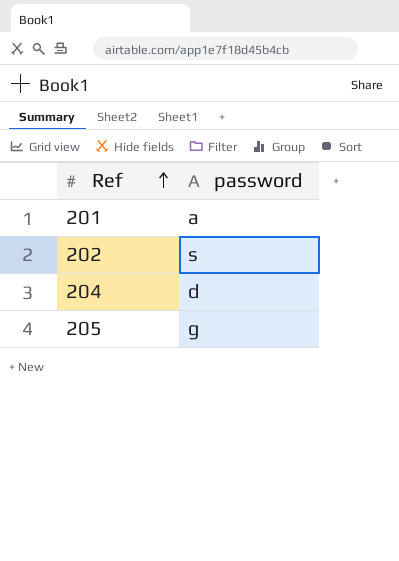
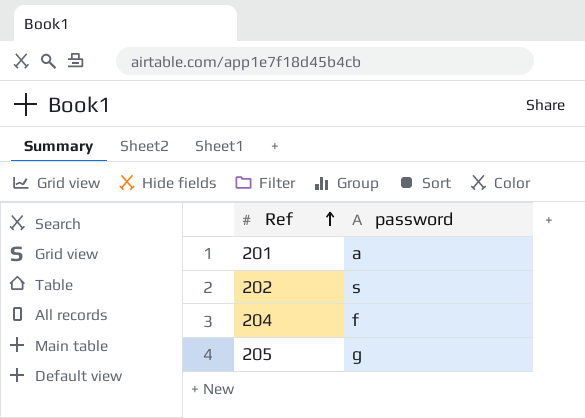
204 | password: d -> f

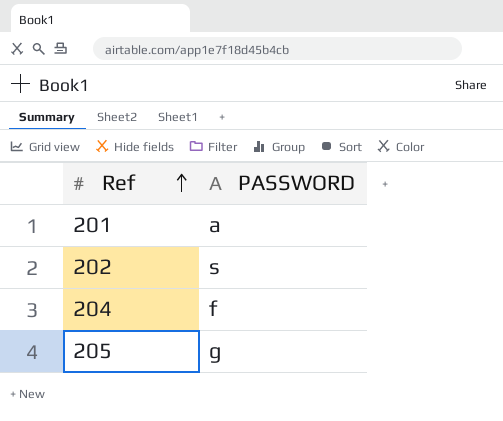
column name: password -> PASSWORD

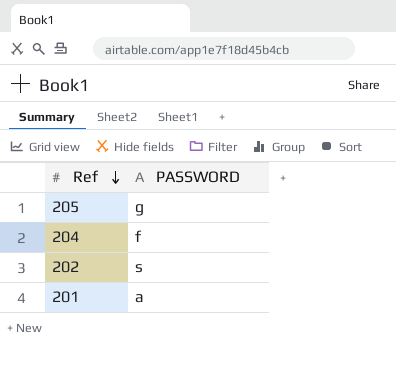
row order: Ref ascending -> Ref descending

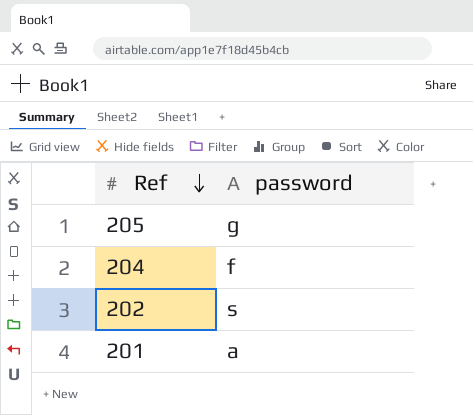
column name: PASSWORD -> password

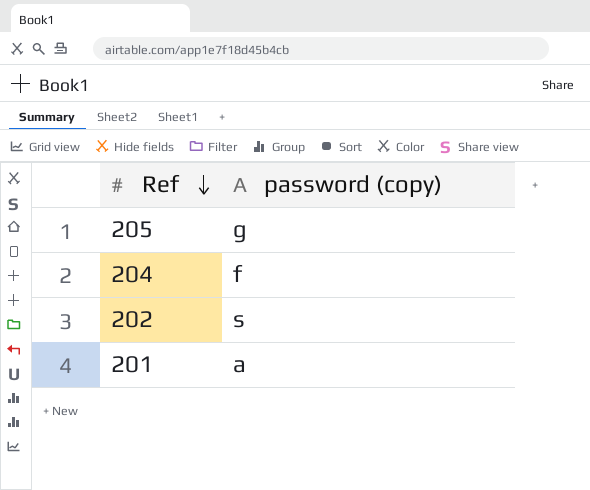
column name: password -> password (copy)

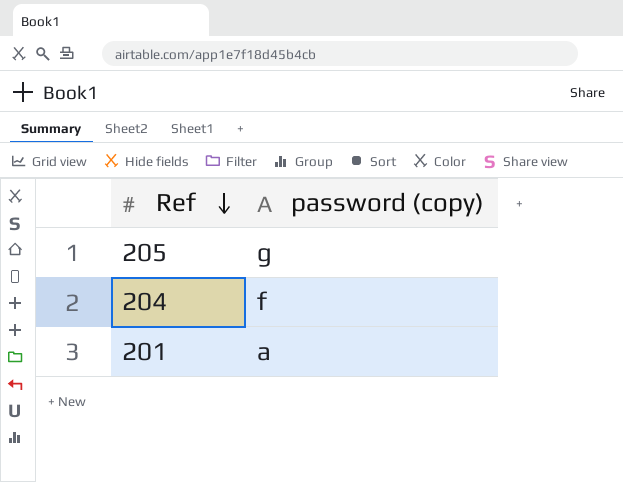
row 202: s -> none

